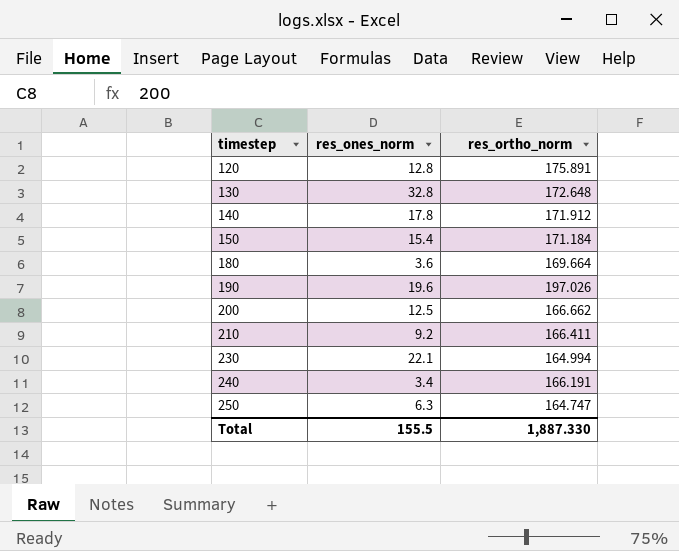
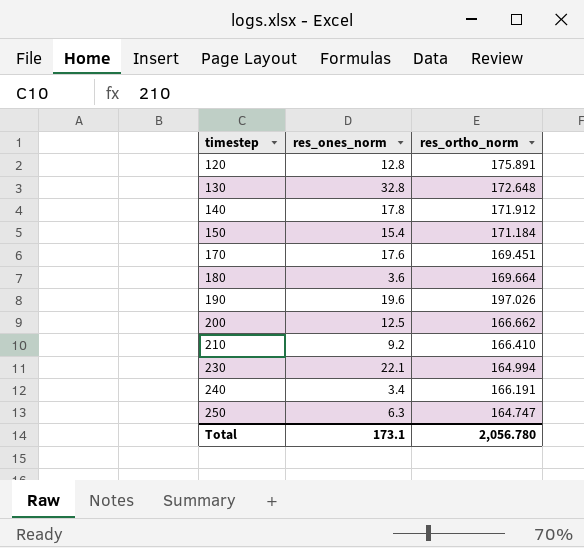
row 170: none -> 17.6 | 169.451
210 | res_ortho_norm: 166.411 -> 166.410
Total | res_ones_norm: 155.5 -> 173.1
Total | res_ortho_norm: 1,887.330 -> 2,056.780

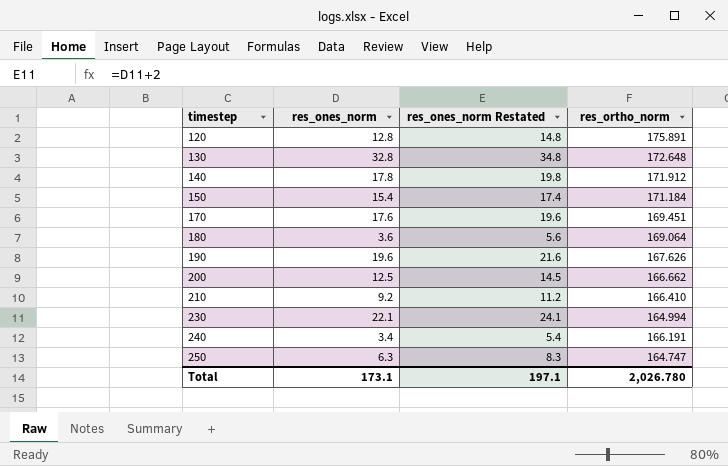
column res_ones_norm Restated | formula: none -> [res_ones_norm] + 2
180 | res_ortho_norm: 169.664 -> 169.064
190 | res_ortho_norm: 197.026 -> 167.626
Total | res_ortho_norm: 2,056.780 -> 2,026.780

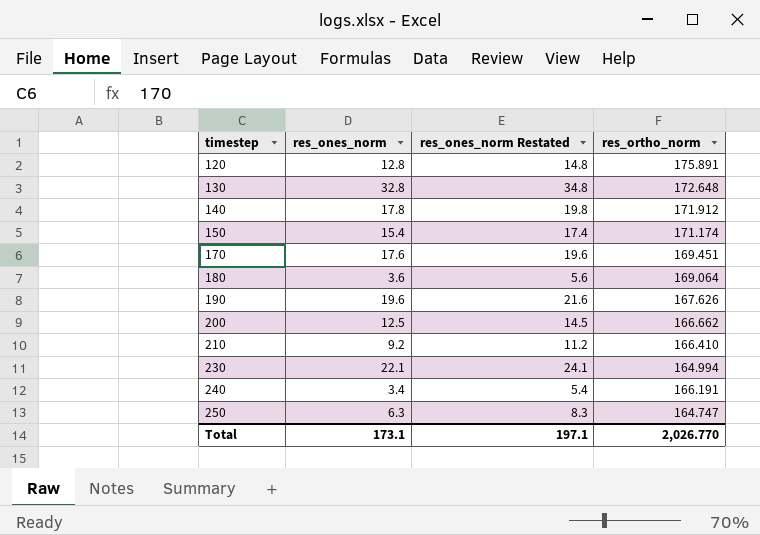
150 | res_ortho_norm: 171.184 -> 171.174
Total | res_ortho_norm: 2,026.780 -> 2,026.770

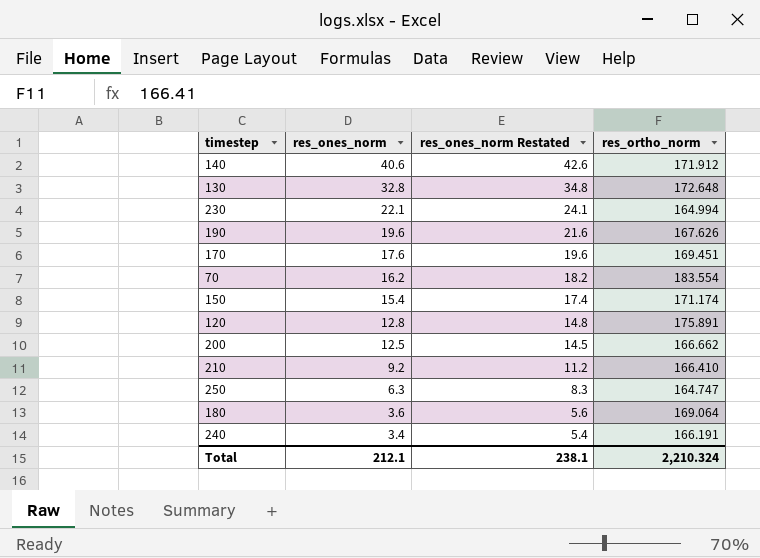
row order: timestep ascending -> res_ones_norm descending
140 | res_ones_norm: 17.8 -> 40.6
140 | res_ones_norm Restated: 19.8 -> 42.6
row 70: none -> 16.2 | 18.2 | 183.554
Total | res_ones_norm: 173.1 -> 212.1
Total | res_ones_norm Restated: 197.1 -> 238.1
Total | res_ortho_norm: 2,026.770 -> 2,210.324

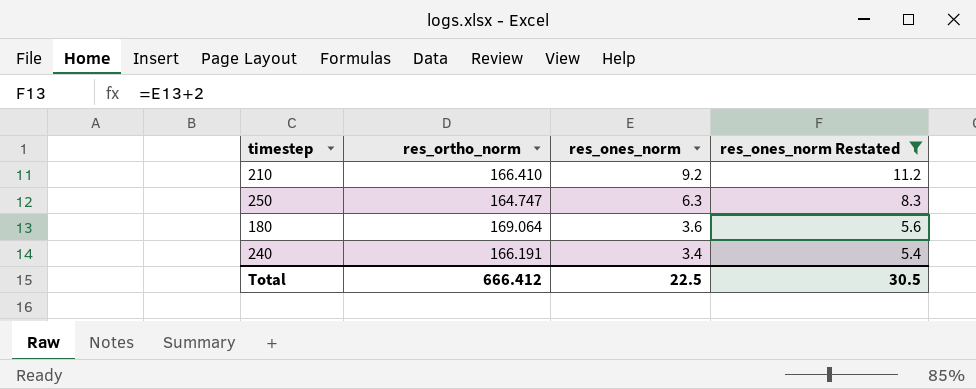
filter: none -> res_ones_norm Restated <= 11.2
column res_ortho_norm | position: 4 -> 2
Total | res_ortho_norm: 2,210.324 -> 666.412
Total | res_ones_norm: 212.1 -> 22.5
Total | res_ones_norm Restated: 238.1 -> 30.5

